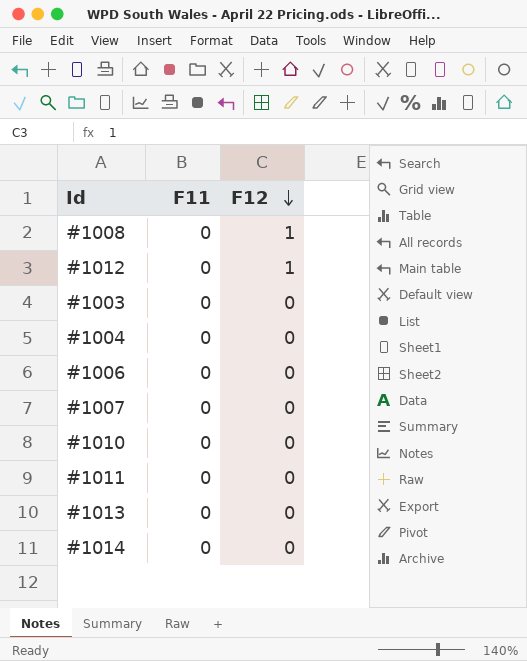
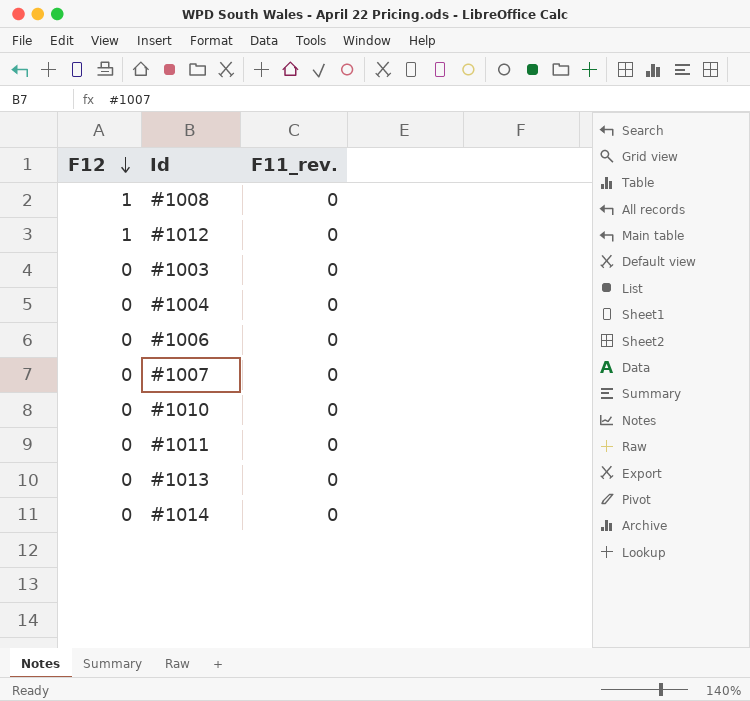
column F12 | position: 3 -> 1
column name: F11 -> F11_rev.

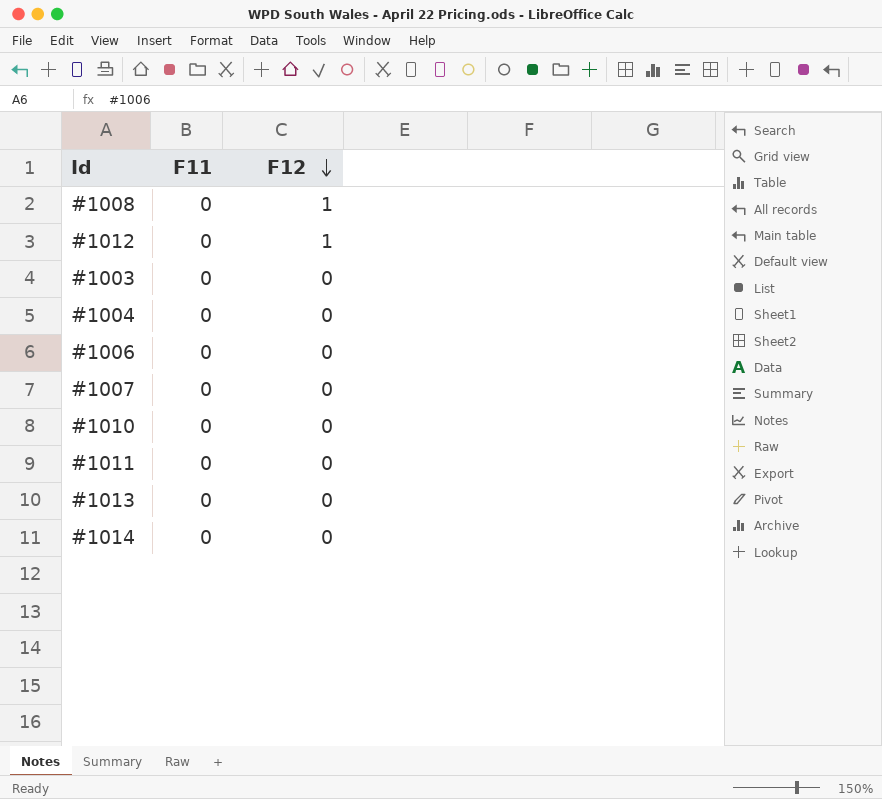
column name: F11_rev. -> F11
column F12 | position: 1 -> 3

